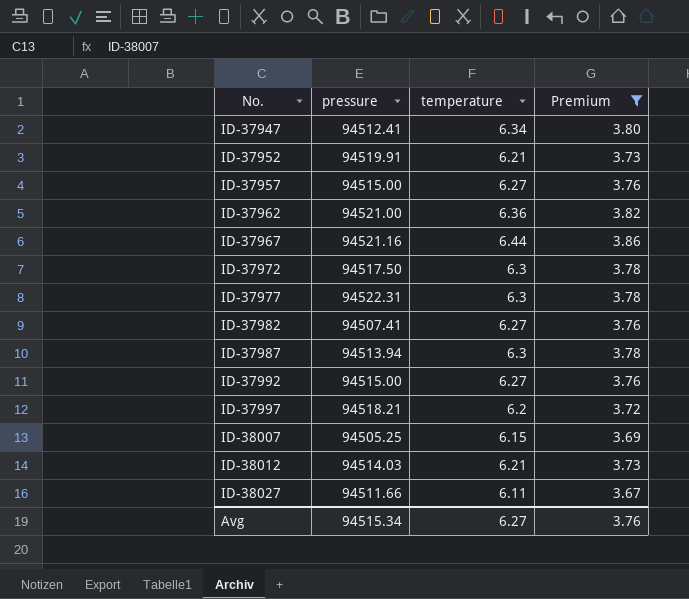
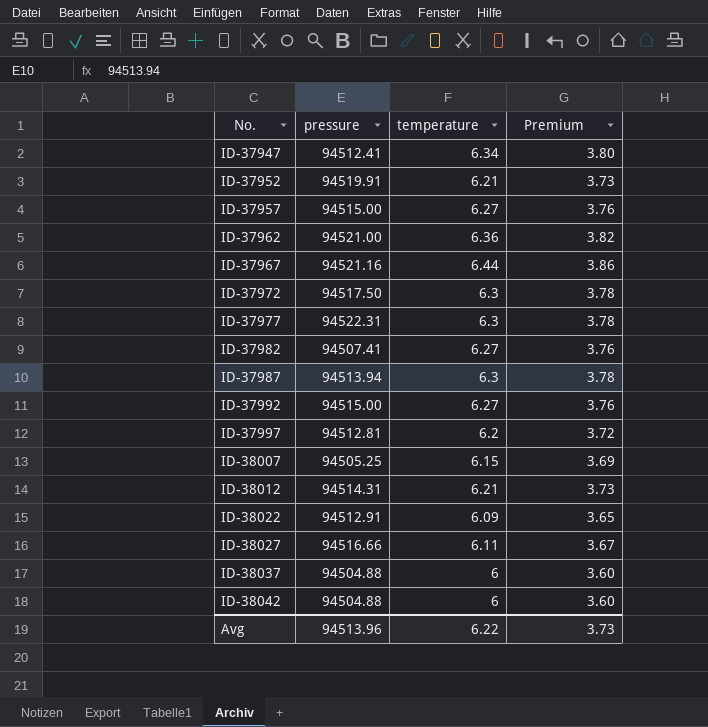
filter: Premium >= 3.67 -> none
ID-37997 | pressure: 94518.21 -> 94512.81
ID-38012 | pressure: 94514.03 -> 94514.31
ID-38027 | pressure: 94511.66 -> 94516.66
Avg | pressure: 94515.34 -> 94513.96
Avg | temperature: 6.27 -> 6.22
Avg | Premium: 3.76 -> 3.73

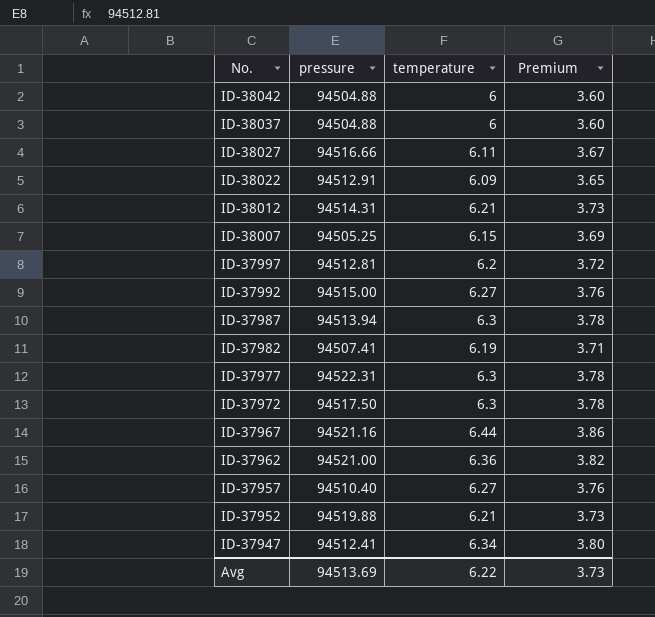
row order: No. ascending -> No. descending
ID-37982 | temperature: 6.27 -> 6.19
ID-37982 | Premium: 3.76 -> 3.71
ID-37957 | pressure: 94515.00 -> 94510.40
ID-37952 | pressure: 94519.91 -> 94519.88
Avg | pressure: 94513.96 -> 94513.69

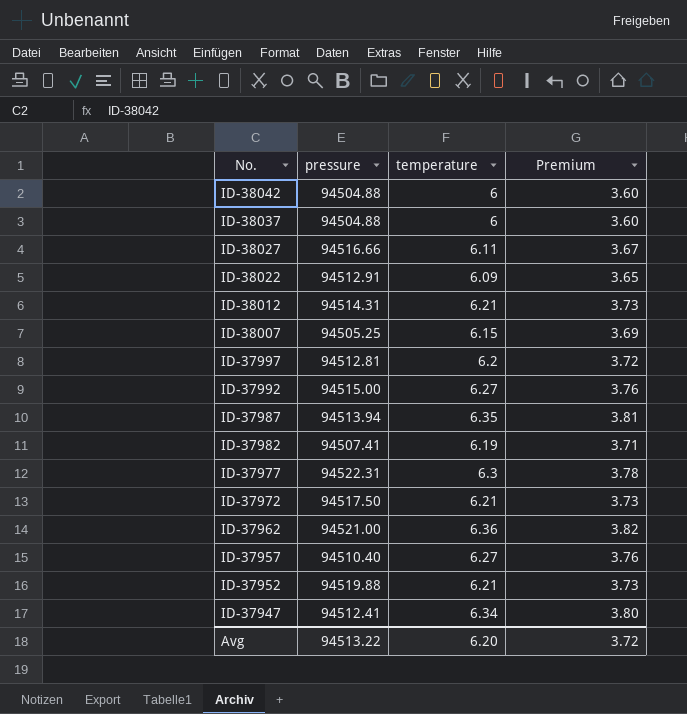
row ID-37967: 94521.16 | 6.44 | 3.86 -> none
ID-37987 | temperature: 6.3 -> 6.35
ID-37987 | Premium: 3.78 -> 3.81
ID-37972 | temperature: 6.3 -> 6.21
ID-37972 | Premium: 3.78 -> 3.73
Avg | pressure: 94513.69 -> 94513.22
Avg | temperature: 6.22 -> 6.20
Avg | Premium: 3.73 -> 3.72

